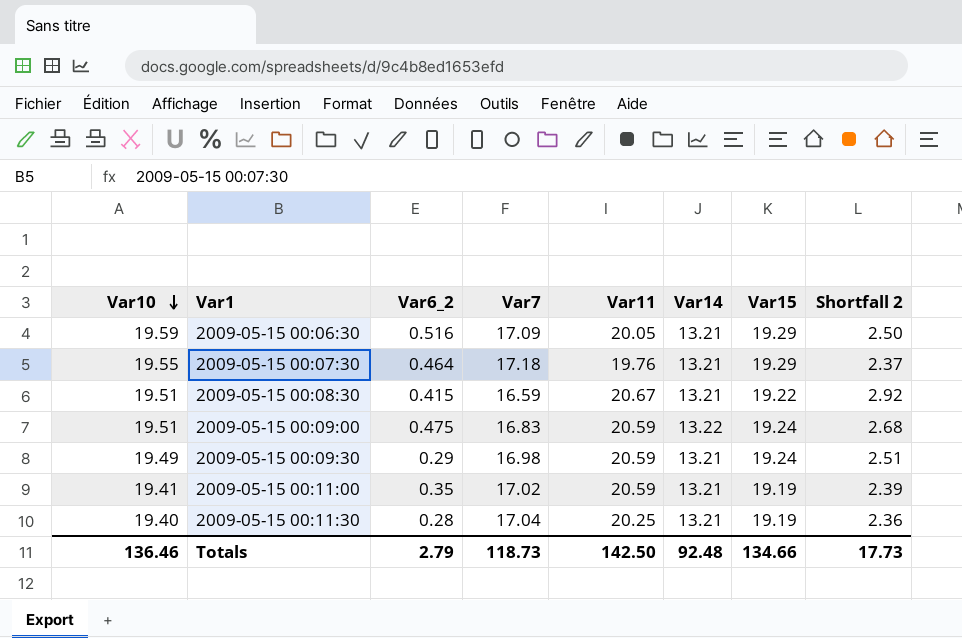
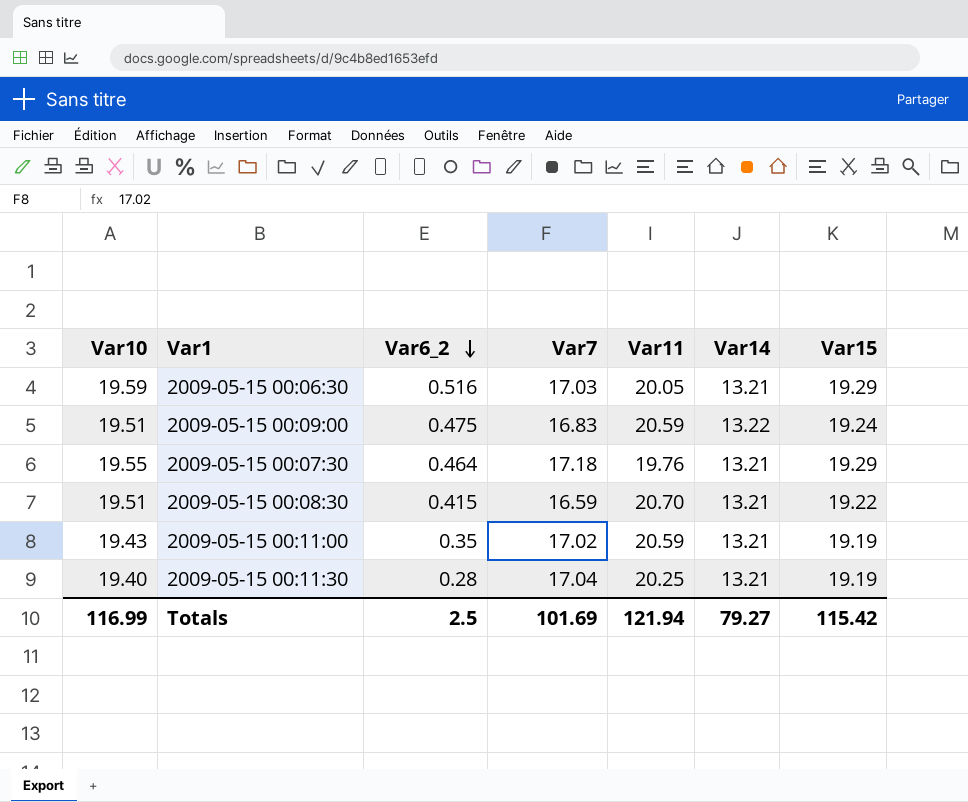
row order: Var10 descending -> Var6_2 descending
column Shortfall 2 | formula: [Var10] - [Var7] -> none
row 2009-05-15 00:09:30: 19.49 | 0.29 | 16.98 | 20.59 | 13.21 | 19.24 | 2.51 -> none
2009-05-15 00:06:30 | Var7: 17.09 -> 17.03
2009-05-15 00:08:30 | Var11: 20.67 -> 20.70
2009-05-15 00:11:00 | Var10: 19.41 -> 19.43
Totals | Var10: 136.46 -> 116.99
Totals | Var6_2: 2.79 -> 2.5
Totals | Var7: 118.73 -> 101.69
Totals | Var11: 142.50 -> 121.94
Totals | Var14: 92.48 -> 79.27
Totals | Var15: 134.66 -> 115.42

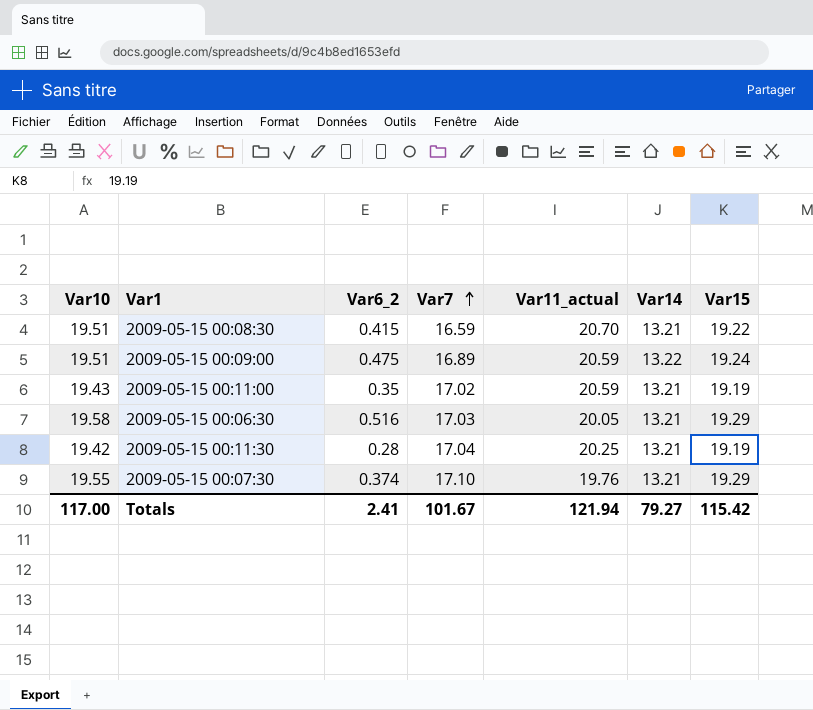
row order: Var6_2 descending -> Var7 ascending
column name: Var11 -> Var11_actual
2009-05-15 00:09:00 | Var7: 16.83 -> 16.89
2009-05-15 00:06:30 | Var10: 19.59 -> 19.58
2009-05-15 00:11:30 | Var10: 19.40 -> 19.42
2009-05-15 00:07:30 | Var6_2: 0.464 -> 0.374
2009-05-15 00:07:30 | Var7: 17.18 -> 17.10
Totals | Var10: 116.99 -> 117.00
Totals | Var6_2: 2.5 -> 2.41
Totals | Var7: 101.69 -> 101.67

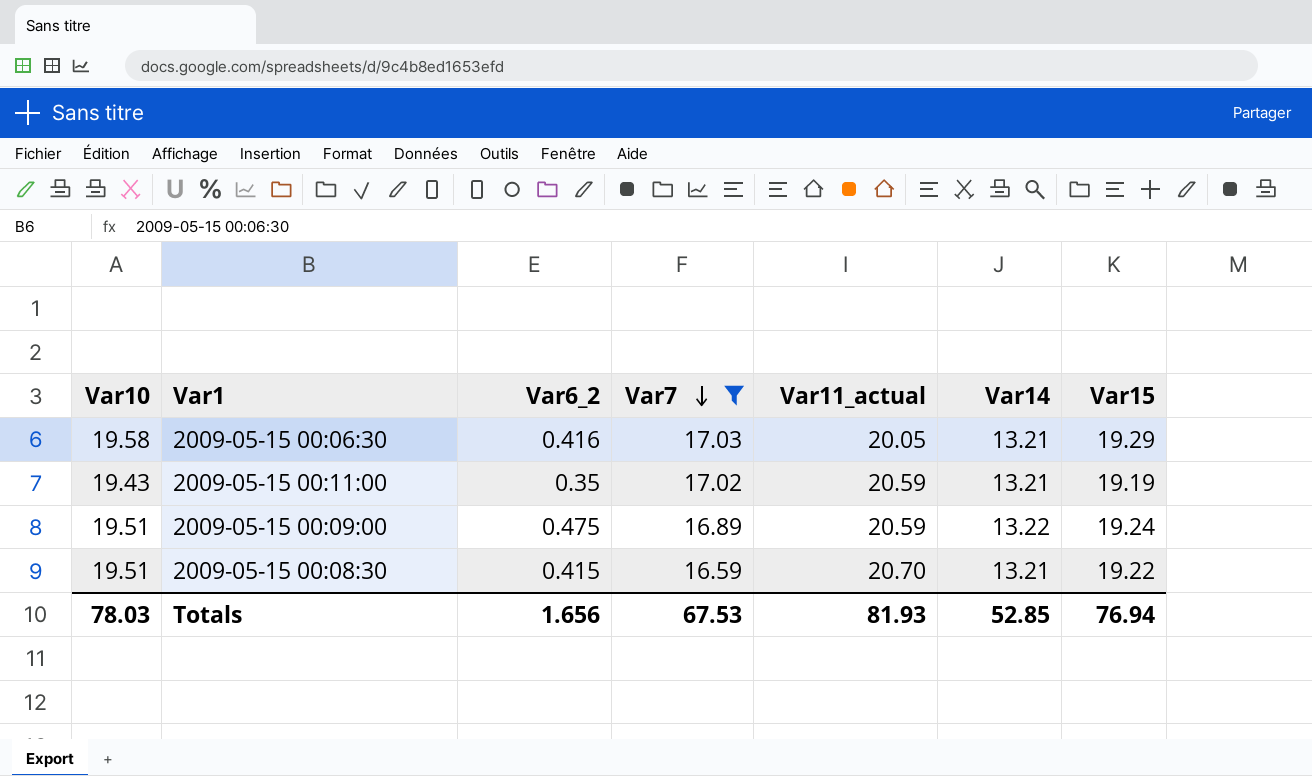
filter: none -> Var7 <= 17.03
row order: Var7 ascending -> Var7 descending
2009-05-15 00:06:30 | Var6_2: 0.516 -> 0.416
Totals | Var10: 117.00 -> 78.03
Totals | Var6_2: 2.41 -> 1.656
Totals | Var7: 101.67 -> 67.53
Totals | Var11_actual: 121.94 -> 81.93
Totals | Var14: 79.27 -> 52.85
Totals | Var15: 115.42 -> 76.94

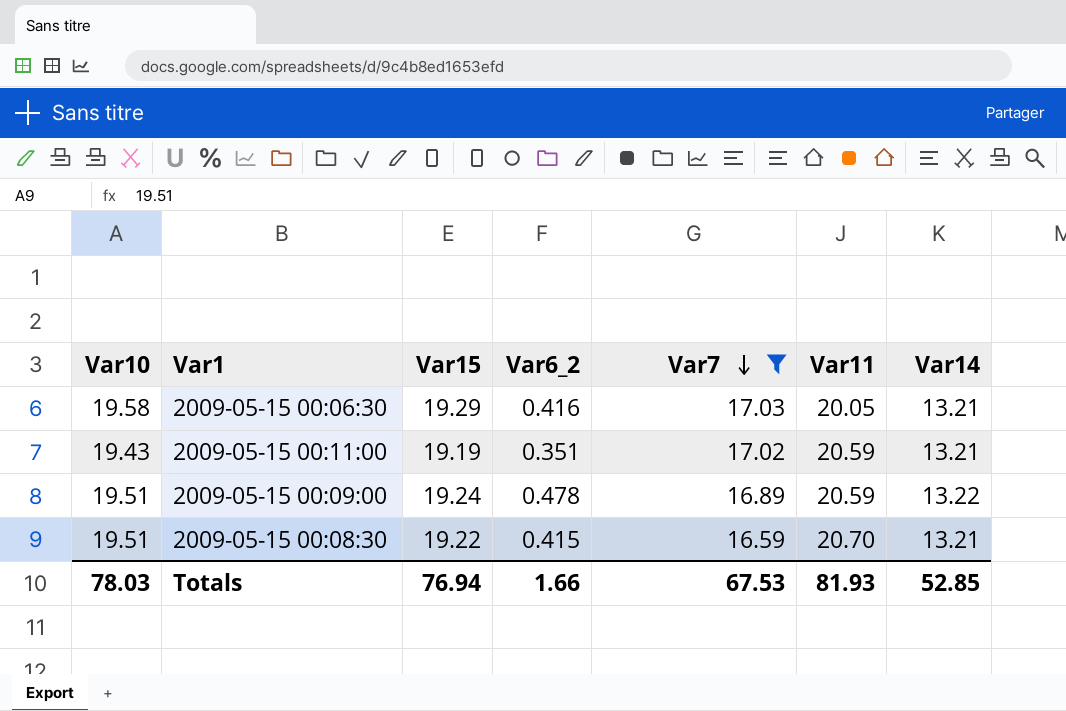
column Var15 | position: 7 -> 3
column name: Var11_actual -> Var11
2009-05-15 00:11:00 | Var6_2: 0.35 -> 0.351
2009-05-15 00:09:00 | Var6_2: 0.475 -> 0.478
Totals | Var6_2: 1.656 -> 1.66

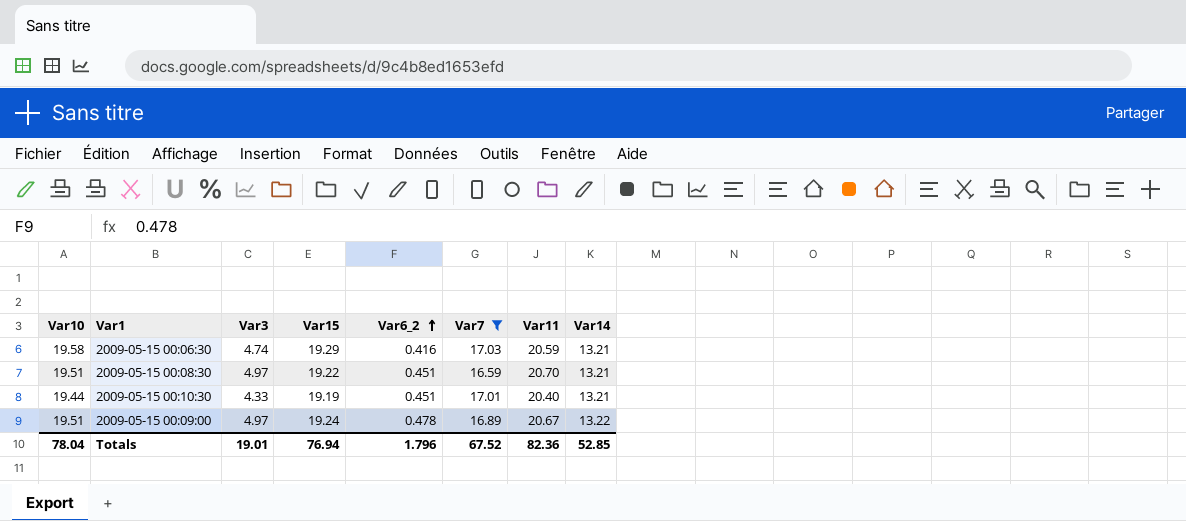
row order: Var7 descending -> Var6_2 ascending
column Var3 | position: none -> 3
row 2009-05-15 00:11:00: 19.43 | 19.19 | 0.351 | 17.02 | 20.59 | 13.21 -> none
2009-05-15 00:06:30 | Var11: 20.05 -> 20.59
2009-05-15 00:08:30 | Var6_2: 0.415 -> 0.451
row 2009-05-15 00:10:30: none -> 19.44 | 4.33 | 19.19 | 0.451 | 17.01 | 20.40 | 13.21
2009-05-15 00:09:00 | Var11: 20.59 -> 20.67
Totals | Var10: 78.03 -> 78.04
Totals | Var6_2: 1.66 -> 1.796
Totals | Var7: 67.53 -> 67.52
Totals | Var11: 81.93 -> 82.36

